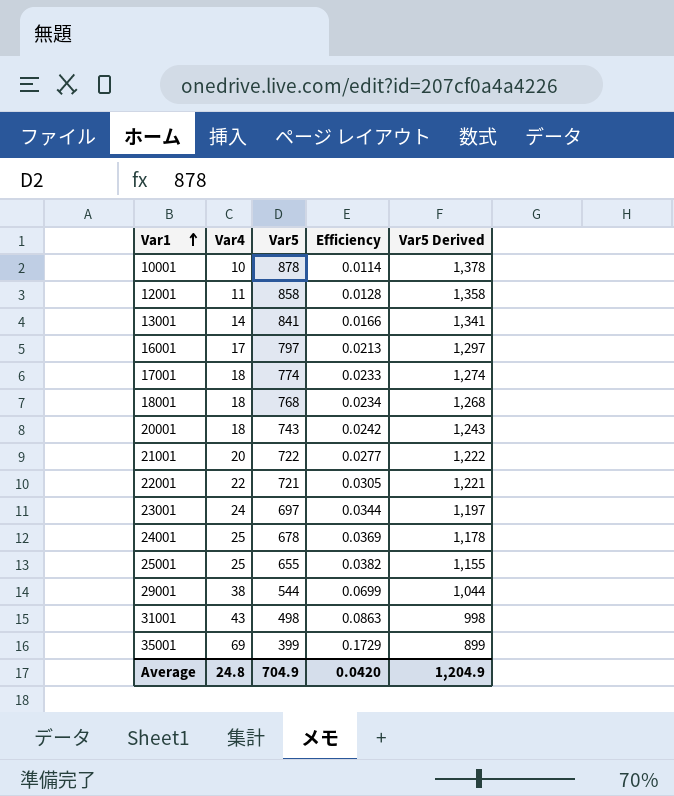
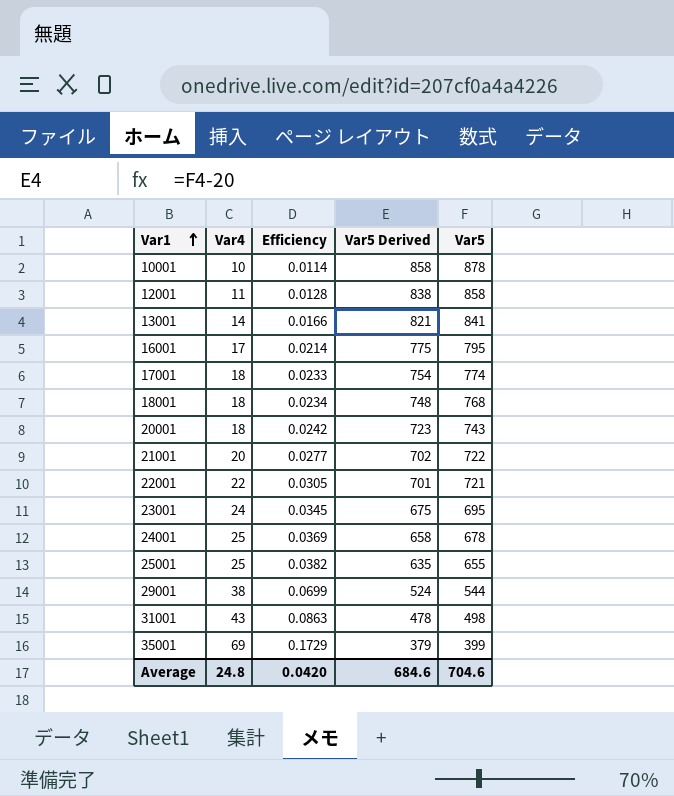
column Var5 Derived | formula: [Var5] + 500 -> [Var5] - 20
column Var5 | position: 3 -> 5
16001 | Efficiency: 0.0213 -> 0.0214
16001 | Var5: 797 -> 795
23001 | Efficiency: 0.0344 -> 0.0345
23001 | Var5: 697 -> 695
Average | Var5 Derived: 1,204.9 -> 684.6
Average | Var5: 704.9 -> 704.6

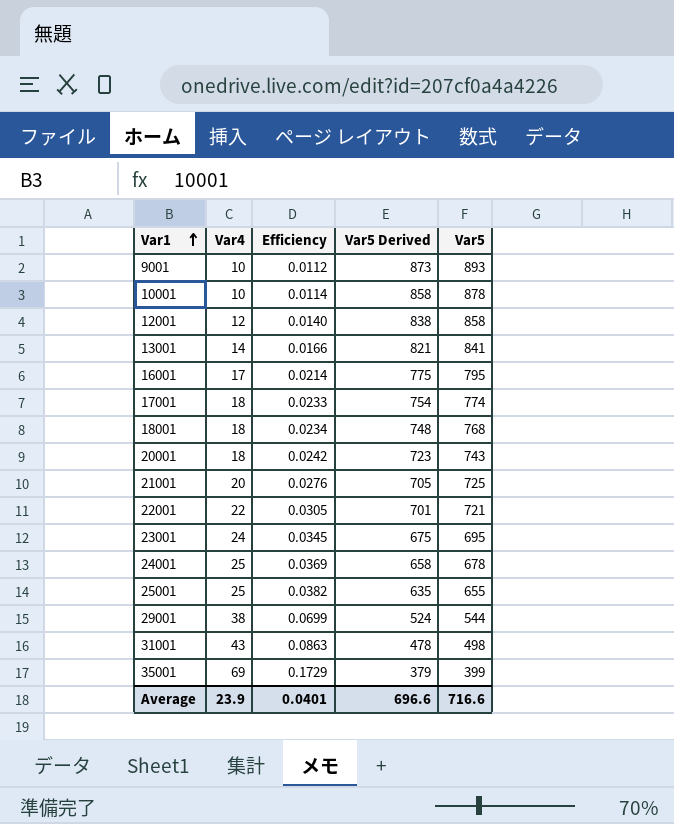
row 9001: none -> 10 | 0.0112 | 873 | 893
12001 | Var4: 11 -> 12
12001 | Efficiency: 0.0128 -> 0.0140
21001 | Efficiency: 0.0277 -> 0.0276
21001 | Var5 Derived: 702 -> 705
21001 | Var5: 722 -> 725
Average | Var4: 24.8 -> 23.9
Average | Efficiency: 0.0420 -> 0.0401
Average | Var5 Derived: 684.6 -> 696.6
Average | Var5: 704.6 -> 716.6

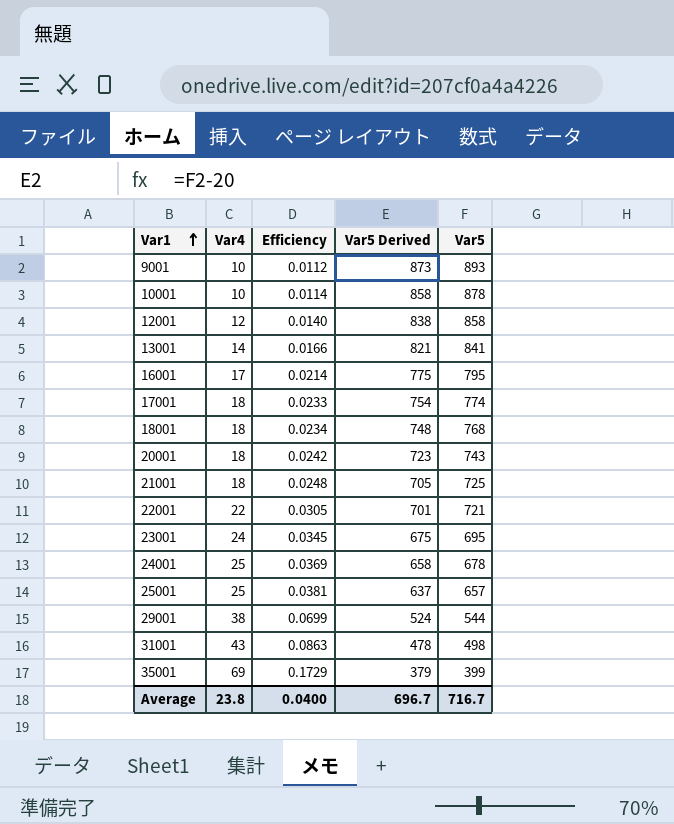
21001 | Var4: 20 -> 18
21001 | Efficiency: 0.0276 -> 0.0248
25001 | Efficiency: 0.0382 -> 0.0381
25001 | Var5 Derived: 635 -> 637
25001 | Var5: 655 -> 657
Average | Var4: 23.9 -> 23.8
Average | Efficiency: 0.0401 -> 0.0400
Average | Var5 Derived: 696.6 -> 696.7
Average | Var5: 716.6 -> 716.7

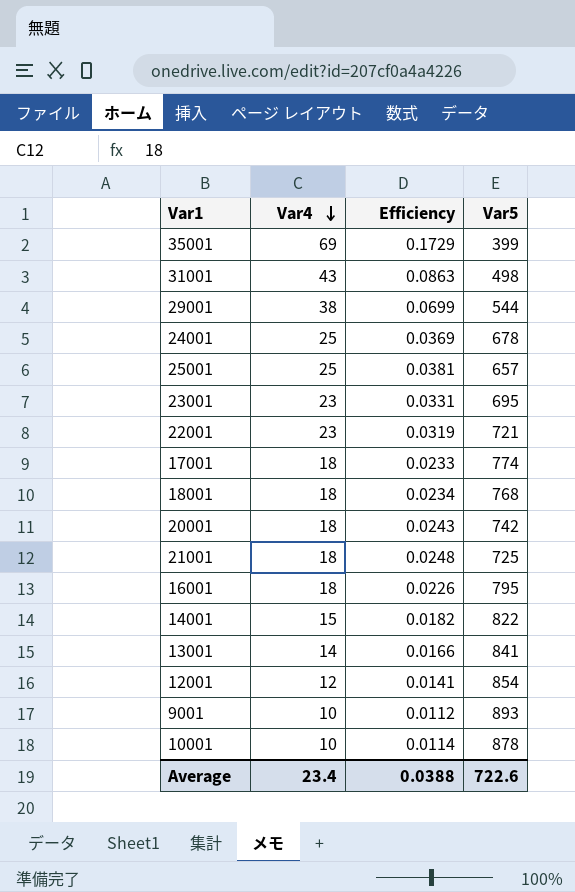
row order: Var1 ascending -> Var4 descending
column Var5 Derived | formula: [Var5] - 20 -> none
23001 | Var4: 24 -> 23
23001 | Efficiency: 0.0345 -> 0.0331
22001 | Var4: 22 -> 23
22001 | Efficiency: 0.0305 -> 0.0319
20001 | Efficiency: 0.0242 -> 0.0243
20001 | Var5: 743 -> 742
16001 | Var4: 17 -> 18
16001 | Efficiency: 0.0214 -> 0.0226
row 14001: none -> 15 | 0.0182 | 822
12001 | Efficiency: 0.0140 -> 0.0141
12001 | Var5: 858 -> 854
Average | Var4: 23.8 -> 23.4
Average | Efficiency: 0.0400 -> 0.0388
Average | Var5: 716.7 -> 722.6

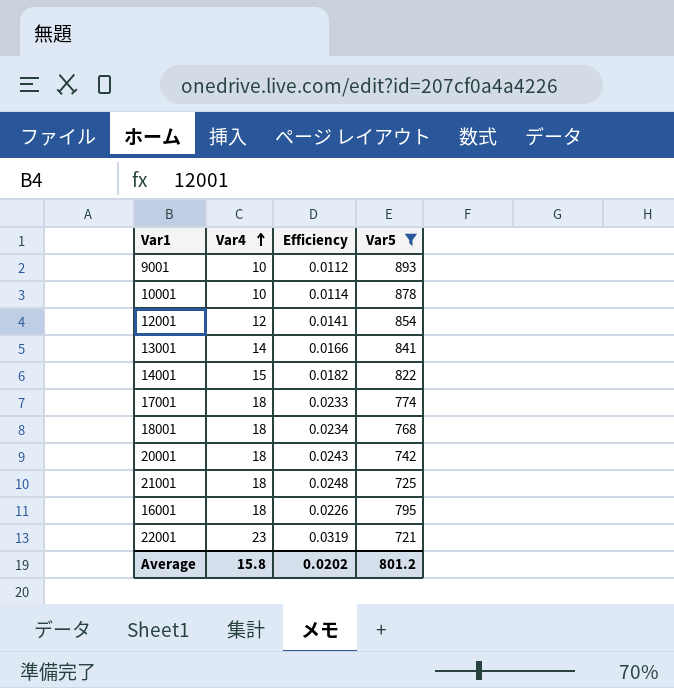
filter: none -> Var5 >= 721
row order: Var4 descending -> Var4 ascending
Average | Var4: 23.4 -> 15.8
Average | Efficiency: 0.0388 -> 0.0202
Average | Var5: 722.6 -> 801.2

